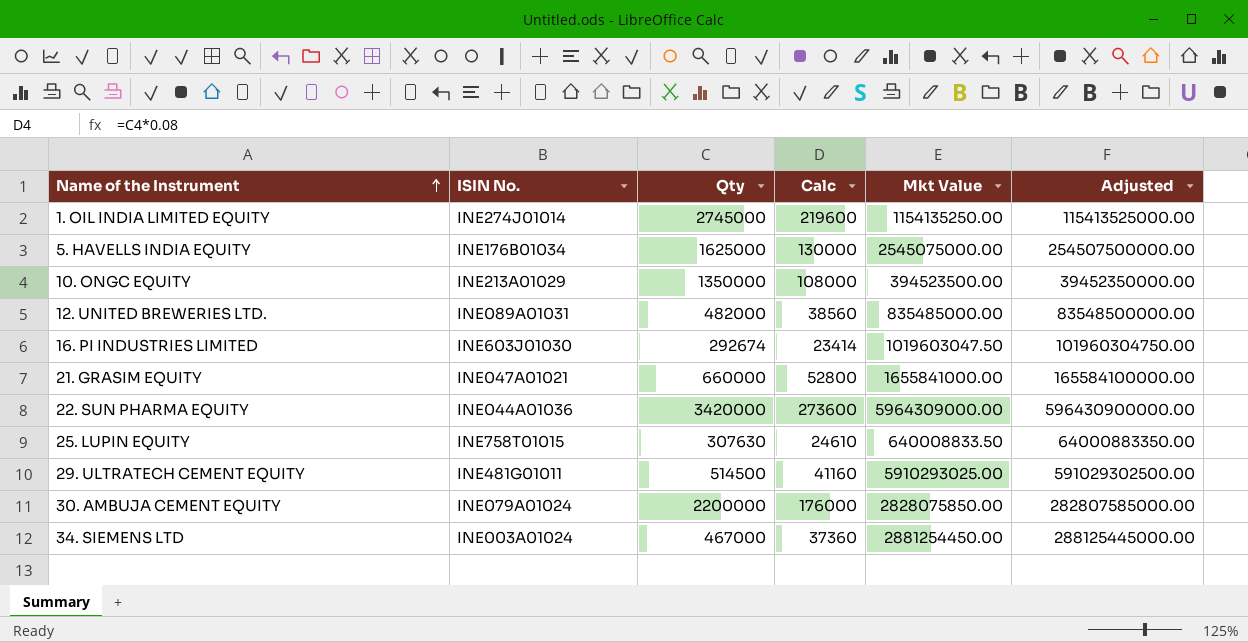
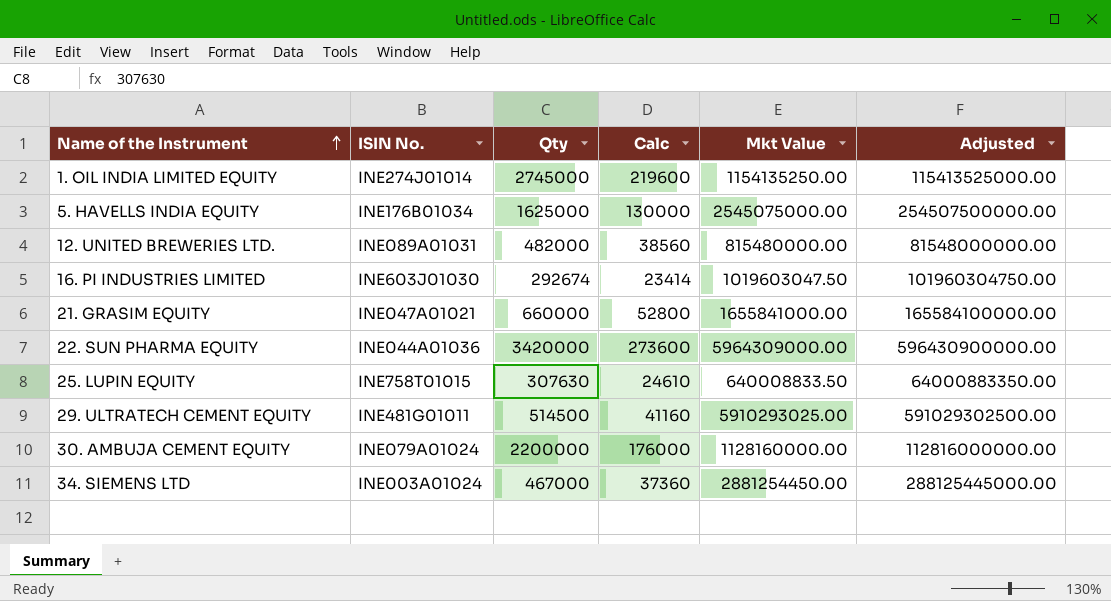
row 10. ONGC EQUITY: INE213A01029 | 1350000 | 108000 | 394523500.00 | 39452350000.00 -> none
12. UNITED BREWERIES LTD. | Mkt Value: 835485000.00 -> 815480000.00
12. UNITED BREWERIES LTD. | Adjusted: 83548500000.00 -> 81548000000.00
30. AMBUJA CEMENT EQUITY | Mkt Value: 2828075850.00 -> 1128160000.00
30. AMBUJA CEMENT EQUITY | Adjusted: 282807585000.00 -> 112816000000.00

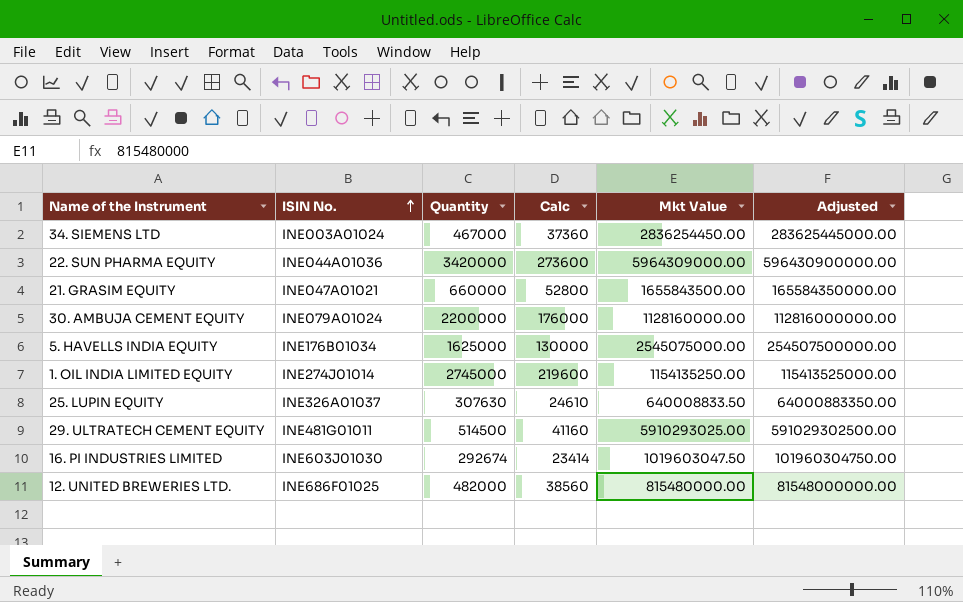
row order: Name of the Instrument ascending -> ISIN No. ascending
column name: Qty -> Quantity
34. SIEMENS LTD | Mkt Value: 2881254450.00 -> 2836254450.00
34. SIEMENS LTD | Adjusted: 288125445000.00 -> 283625445000.00
21. GRASIM EQUITY | Mkt Value: 1655841000.00 -> 1655843500.00
21. GRASIM EQUITY | Adjusted: 165584100000.00 -> 165584350000.00
25. LUPIN EQUITY | ISIN No.: INE758T01015 -> INE326A01037
12. UNITED BREWERIES LTD. | ISIN No.: INE089A01031 -> INE686F01025

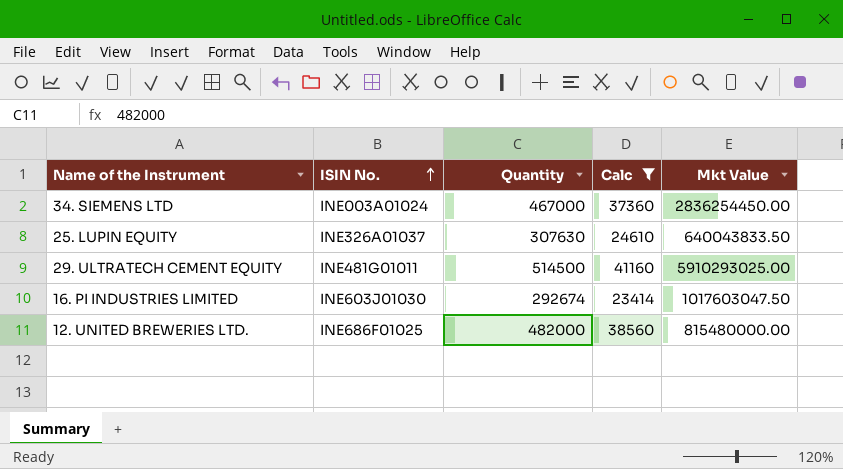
filter: none -> Calc <= 41160
column Adjusted | formula: [Mkt Value] * 100 -> none
25. LUPIN EQUITY | Mkt Value: 640008833.50 -> 640043833.50
16. PI INDUSTRIES LIMITED | Mkt Value: 1019603047.50 -> 1017603047.50

